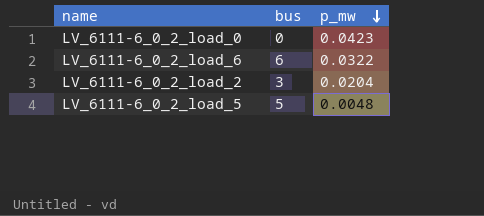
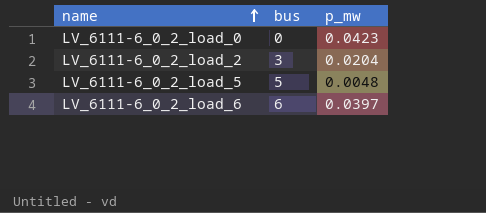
row order: p_mw descending -> name ascending
LV_6111-6_0_2_load_6 | p_mw: 0.0322 -> 0.0397

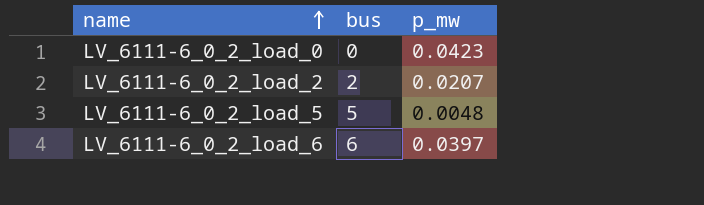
LV_6111-6_0_2_load_2 | bus: 3 -> 2
LV_6111-6_0_2_load_2 | p_mw: 0.0204 -> 0.0207

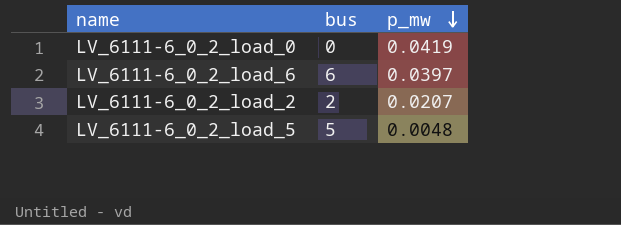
row order: name ascending -> p_mw descending
LV_6111-6_0_2_load_0 | p_mw: 0.0423 -> 0.0419

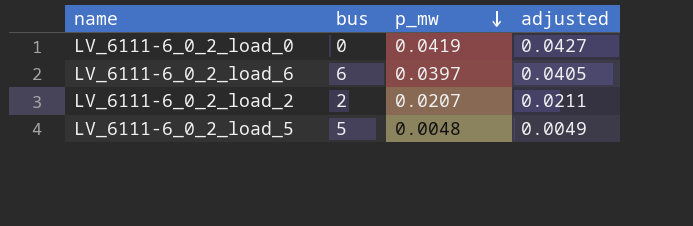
column adjusted | formula: none -> [p_mw] * 1.02

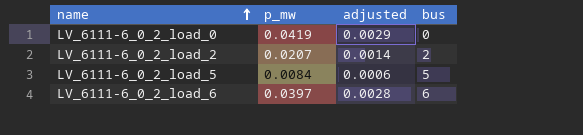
row order: p_mw descending -> name ascending
column adjusted | formula: [p_mw] * 1.02 -> [p_mw] * 0.07
column bus | position: 2 -> 4
LV_6111-6_0_2_load_5 | p_mw: 0.0048 -> 0.0084

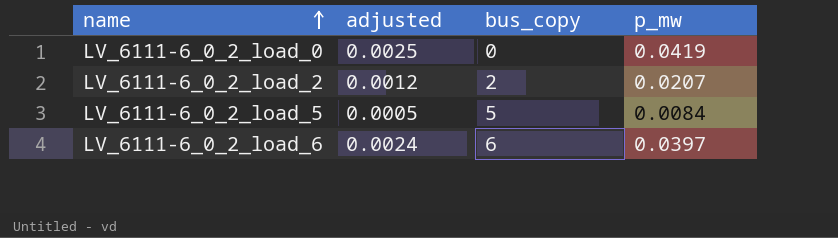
column adjusted | formula: [p_mw] * 0.07 -> [p_mw] * 0.06
column name: bus -> bus_copy
column p_mw | position: 2 -> 4

